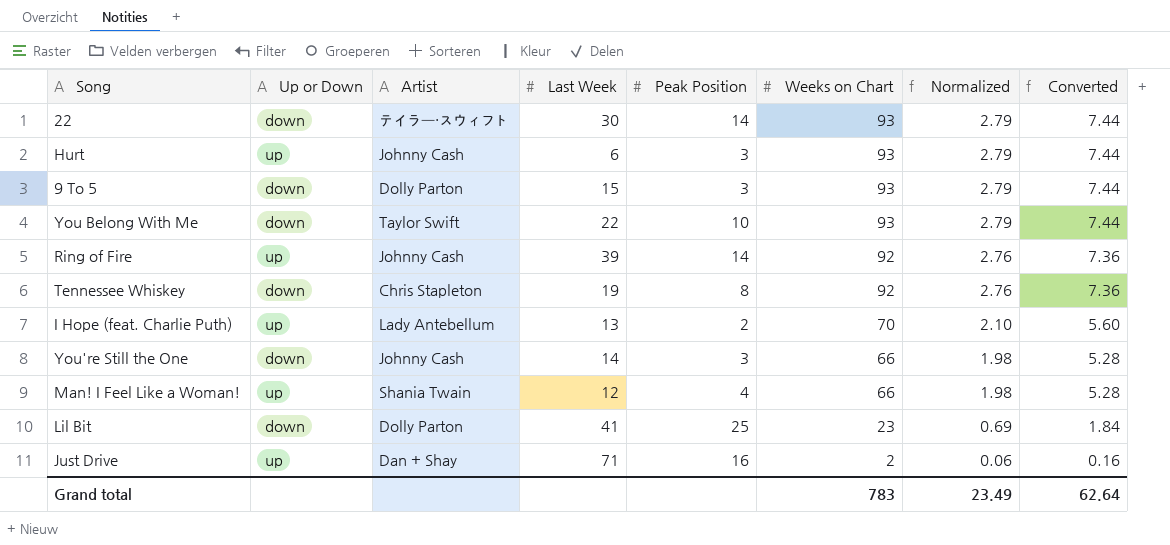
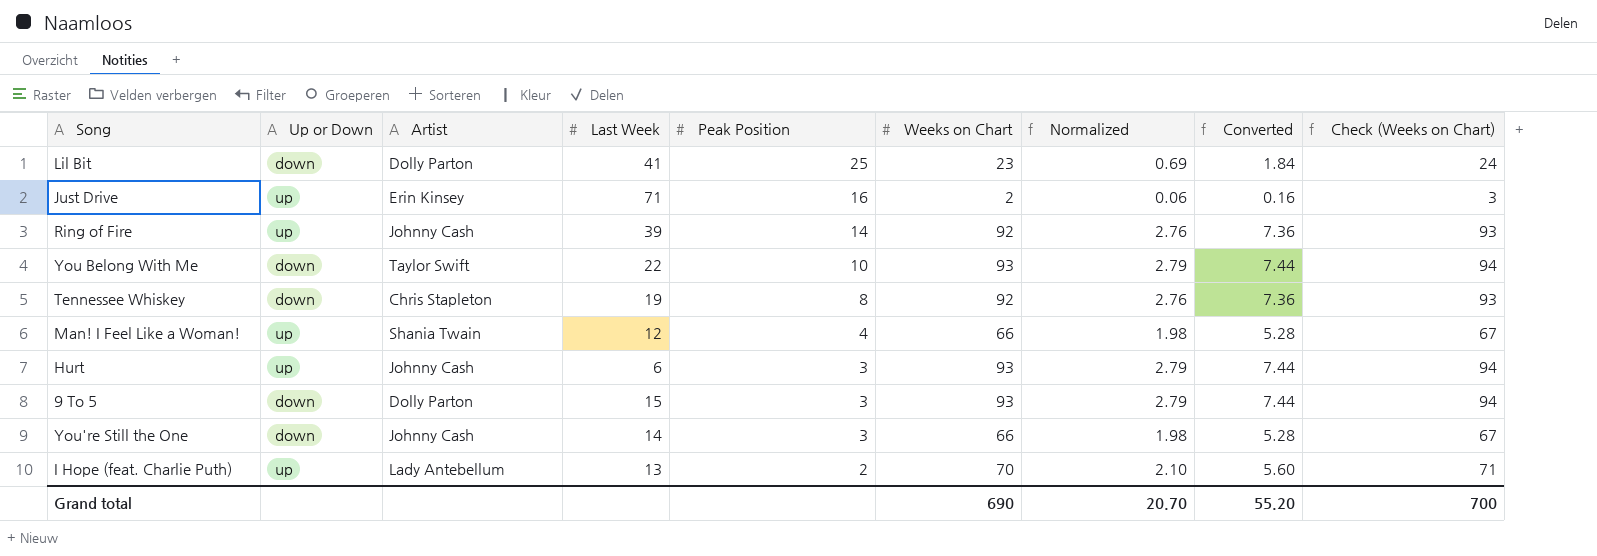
row order: Weeks on Chart descending -> Peak Position descending
column Check (Weeks on Chart) | formula: none -> [Weeks on Chart] + 1
row 22: down | テイラー・スウィフト | 30 | 14 | 93 | 2.79 | 7.44 -> none
Just Drive | Artist: Dan + Shay -> Erin Kinsey
Grand total | Weeks on Chart: 783 -> 690
Grand total | Normalized: 23.49 -> 20.70
Grand total | Converted: 62.64 -> 55.20

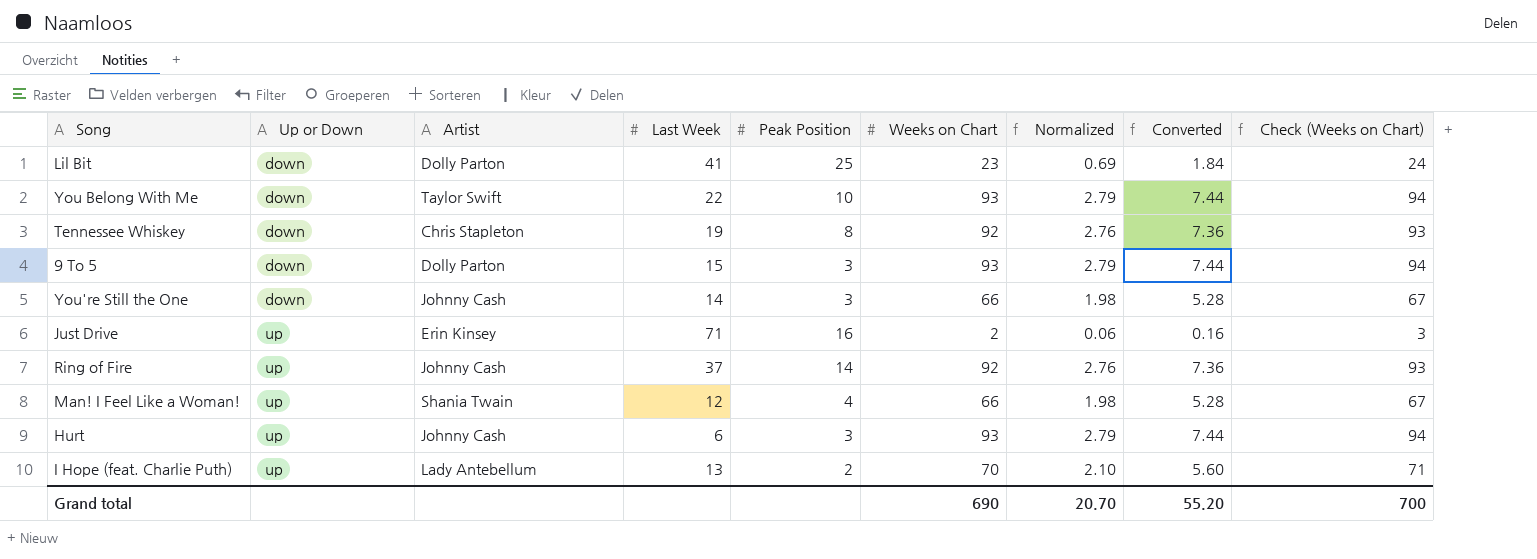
row order: Peak Position descending -> Up or Down ascending
Ring of Fire | Last Week: 39 -> 37

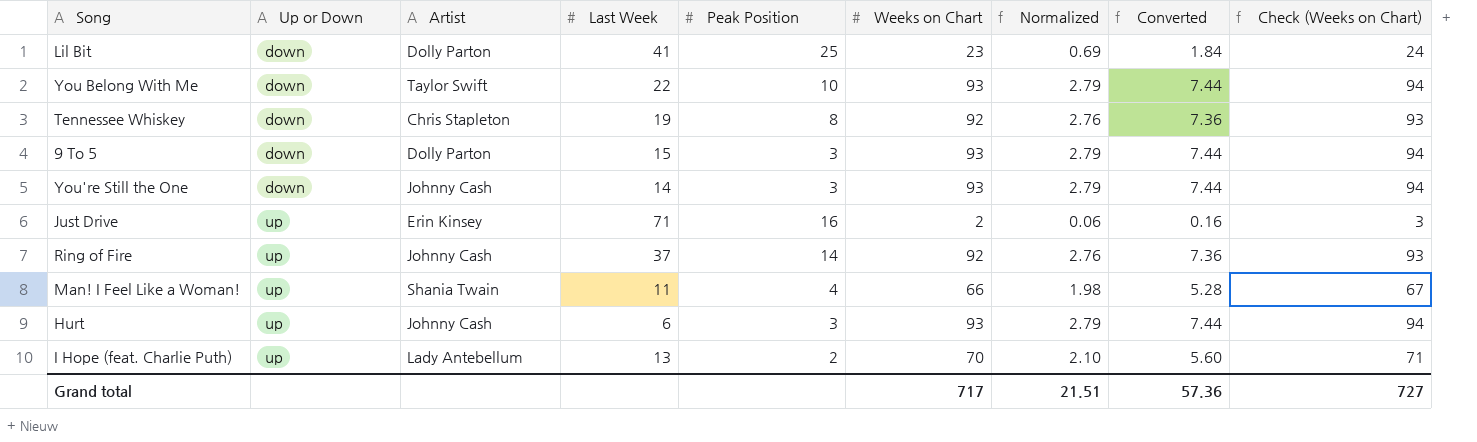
You're Still the One | Weeks on Chart: 66 -> 93
You're Still the One | Normalized: 1.98 -> 2.79
You're Still the One | Converted: 5.28 -> 7.44
You're Still the One | Check (Weeks on Chart): 67 -> 94
Man! I Feel Like a Woman! | Last Week: 12 -> 11
Grand total | Weeks on Chart: 690 -> 717
Grand total | Normalized: 20.70 -> 21.51
Grand total | Converted: 55.20 -> 57.36
Grand total | Check (Weeks on Chart): 700 -> 727

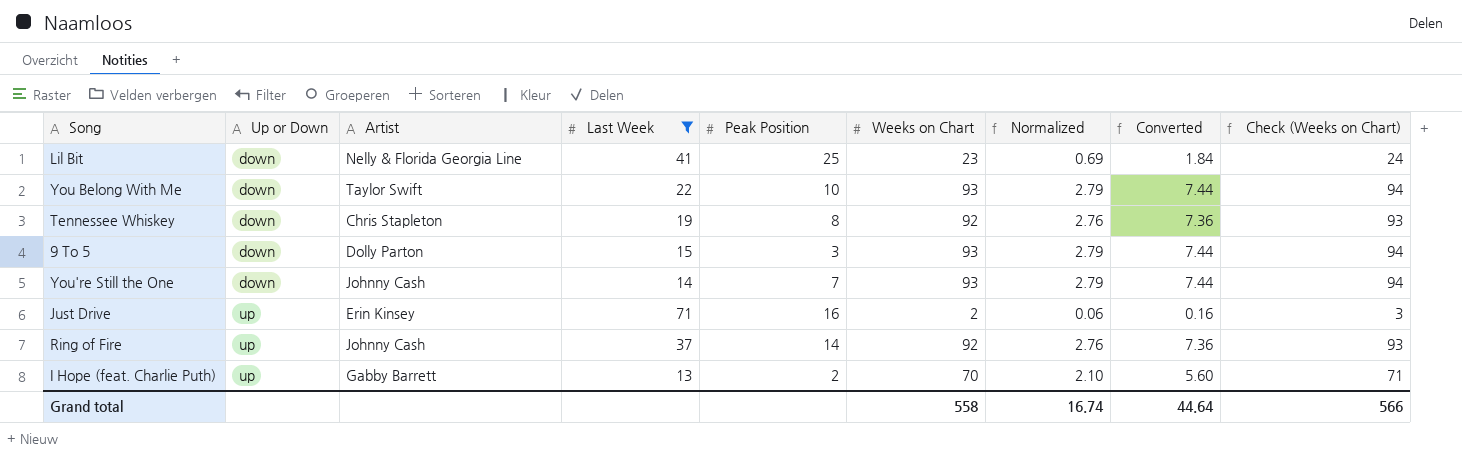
filter: none -> Last Week >= 13
Lil Bit | Artist: Dolly Parton -> Nelly & Florida Georgia Line
You're Still the One | Peak Position: 3 -> 7
I Hope (feat. Charlie Puth) | Artist: Lady Antebellum -> Gabby Barrett
Grand total | Weeks on Chart: 717 -> 558
Grand total | Normalized: 21.51 -> 16.74
Grand total | Converted: 57.36 -> 44.64
Grand total | Check (Weeks on Chart): 727 -> 566

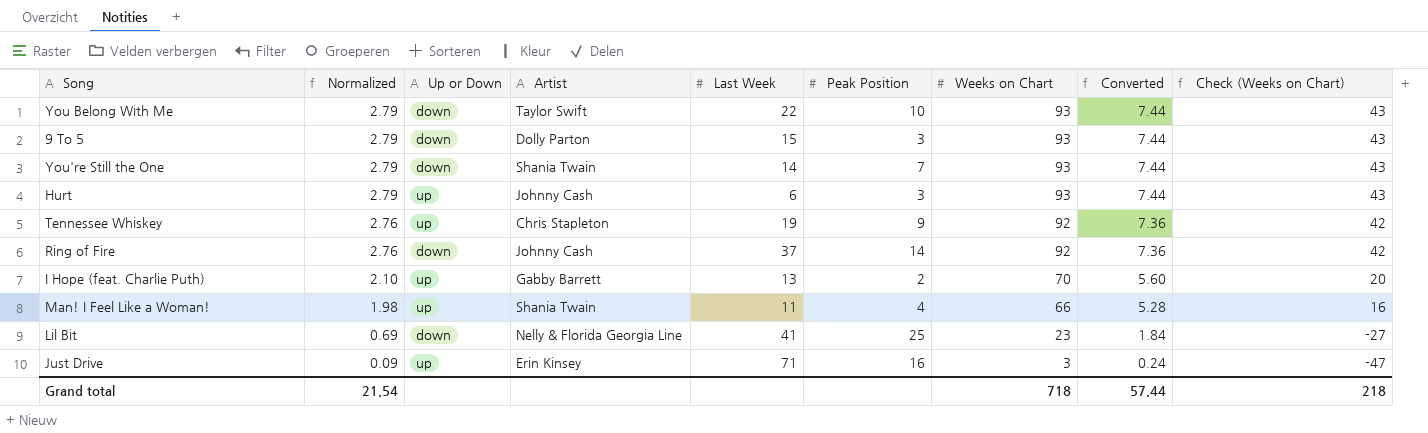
filter: Last Week >= 13 -> none
row order: Up or Down ascending -> Normalized descending
column Normalized | position: 7 -> 2
column Check (Weeks on Chart) | formula: [Weeks on Chart] + 1 -> [Weeks on Chart] - 50
You're Still the One | Artist: Johnny Cash -> Shania Twain
Tennessee Whiskey | Up or Down: down -> up
Tennessee Whiskey | Peak Position: 8 -> 9
Ring of Fire | Up or Down: up -> down
Just Drive | Normalized: 0.06 -> 0.09
Just Drive | Weeks on Chart: 2 -> 3
Just Drive | Converted: 0.16 -> 0.24
Grand total | Normalized: 16.74 -> 21.54
Grand total | Weeks on Chart: 558 -> 718
Grand total | Converted: 44.64 -> 57.44
Grand total | Check (Weeks on Chart): 566 -> 218

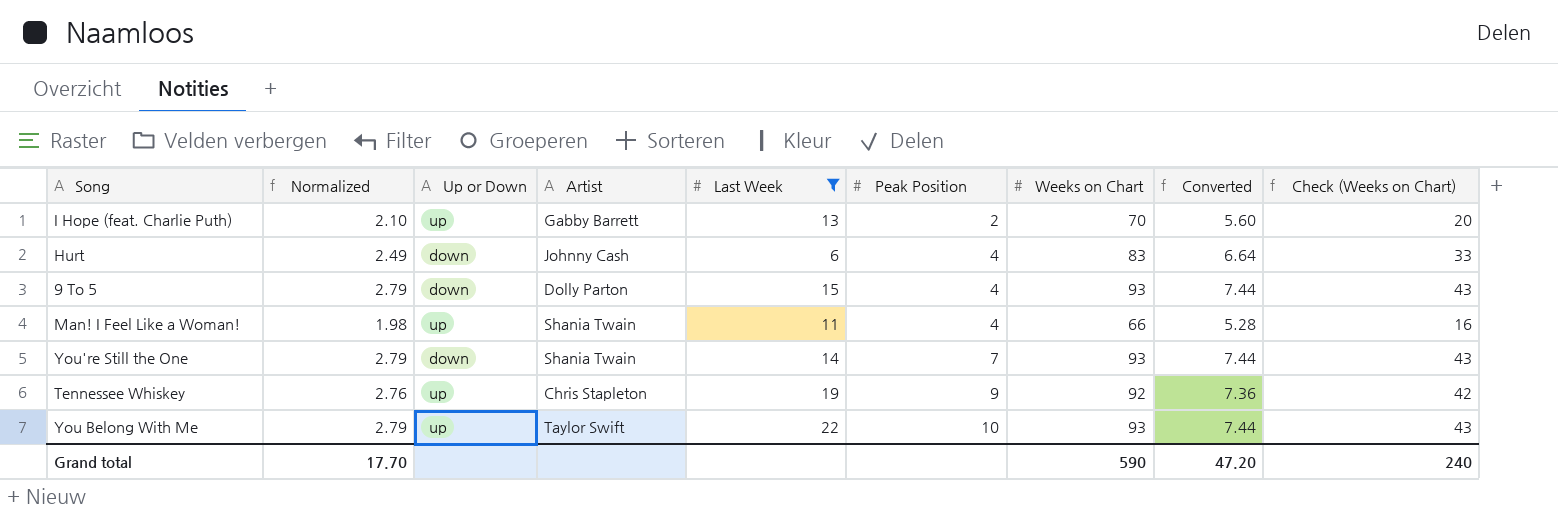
filter: none -> Last Week <= 22
row order: Normalized descending -> Peak Position ascending
Hurt | Normalized: 2.79 -> 2.49
Hurt | Up or Down: up -> down
Hurt | Peak Position: 3 -> 4
Hurt | Weeks on Chart: 93 -> 83
Hurt | Converted: 7.44 -> 6.64
Hurt | Check (Weeks on Chart): 43 -> 33
9 To 5 | Peak Position: 3 -> 4
You Belong With Me | Up or Down: down -> up
Grand total | Normalized: 21.54 -> 17.70
Grand total | Weeks on Chart: 718 -> 590
Grand total | Converted: 57.44 -> 47.20
Grand total | Check (Weeks on Chart): 218 -> 240

